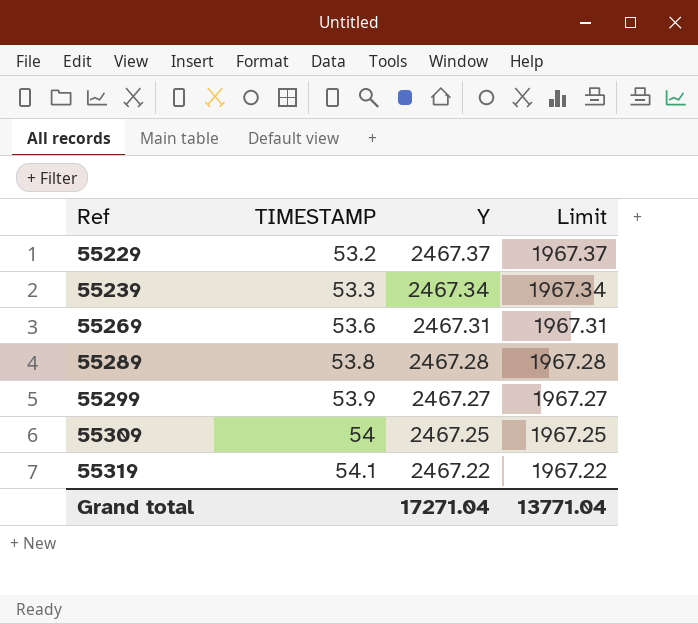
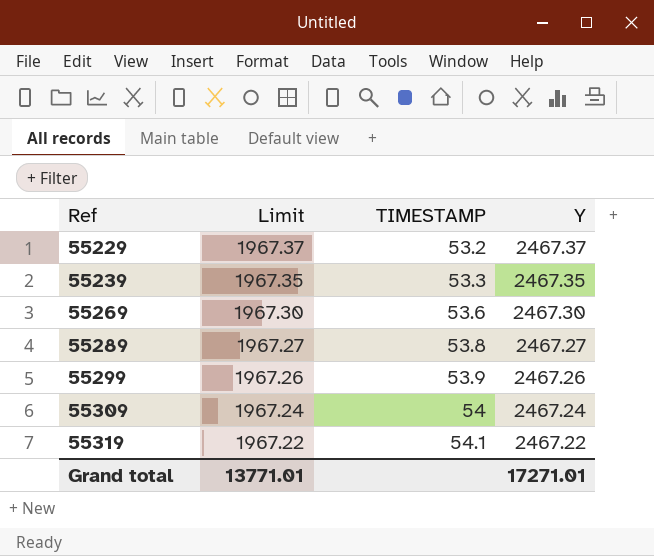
column Limit | position: 4 -> 2
55239 | Limit: 1967.34 -> 1967.35
55239 | Y: 2467.34 -> 2467.35
55269 | Limit: 1967.31 -> 1967.30
55269 | Y: 2467.31 -> 2467.30
55289 | Limit: 1967.28 -> 1967.27
55289 | Y: 2467.28 -> 2467.27
55299 | Limit: 1967.27 -> 1967.26
55299 | Y: 2467.27 -> 2467.26
55309 | Limit: 1967.25 -> 1967.24
55309 | Y: 2467.25 -> 2467.24
Grand total | Limit: 13771.04 -> 13771.01
Grand total | Y: 17271.04 -> 17271.01

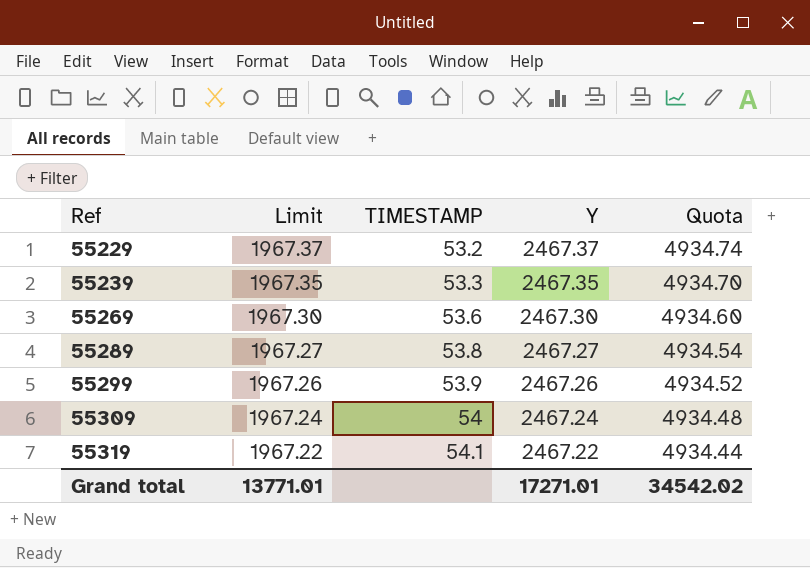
column Quota | formula: none -> [Y] * 2

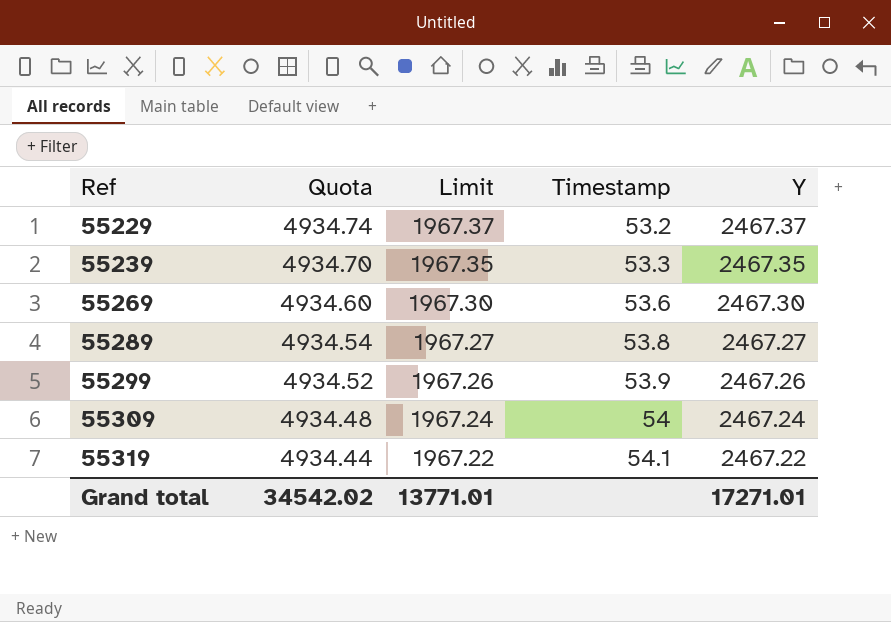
column Quota | position: 5 -> 2
column name: TIMESTAMP -> Timestamp

